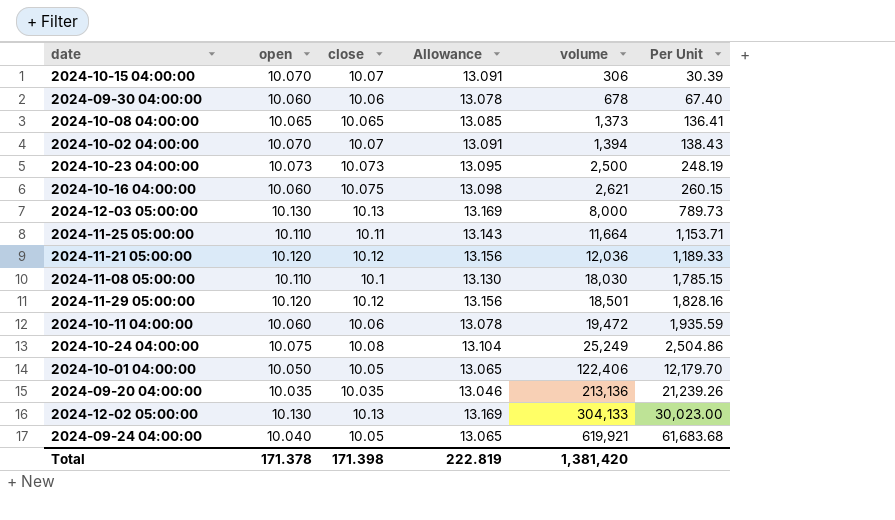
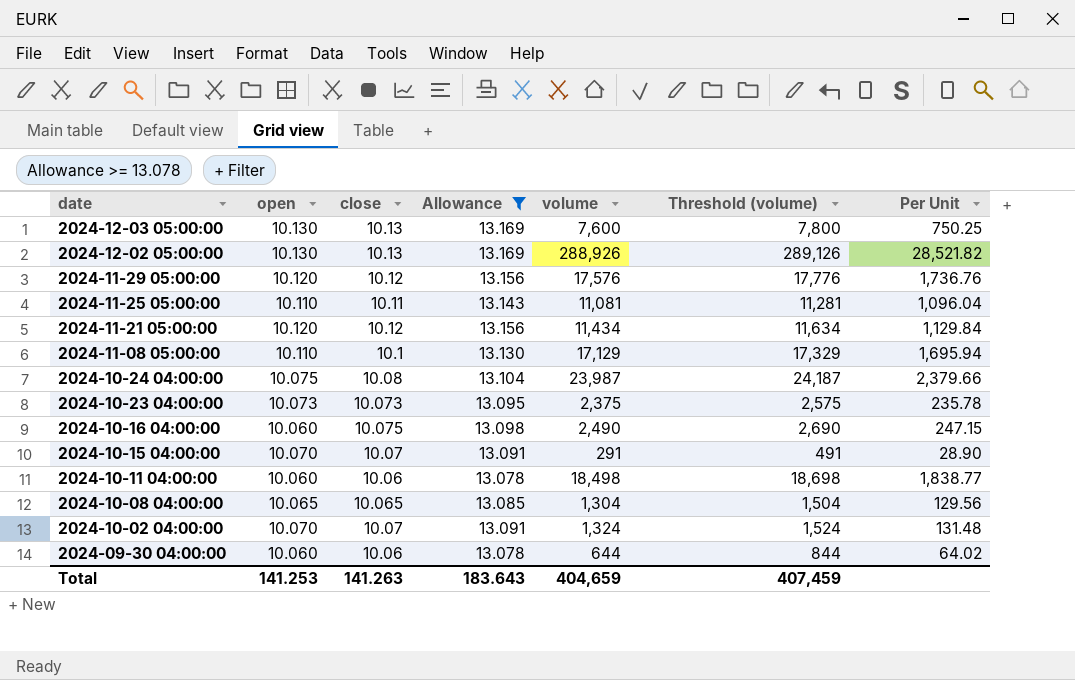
filter: none -> Allowance >= 13.078
row order: volume ascending -> date descending
column Threshold (volume) | formula: none -> [volume] + 200
2024-12-03 05:00:00 | volume: 8,000 -> 7,600
2024-12-03 05:00:00 | Per Unit: 789.73 -> 750.25
2024-12-02 05:00:00 | volume: 304,133 -> 288,926
2024-12-02 05:00:00 | Per Unit: 30,023.00 -> 28,521.82
2024-11-29 05:00:00 | volume: 18,501 -> 17,576
2024-11-29 05:00:00 | Per Unit: 1,828.16 -> 1,736.76
2024-11-25 05:00:00 | volume: 11,664 -> 11,081
2024-11-25 05:00:00 | Per Unit: 1,153.71 -> 1,096.04
2024-11-21 05:00:00 | volume: 12,036 -> 11,434
2024-11-21 05:00:00 | Per Unit: 1,189.33 -> 1,129.84
2024-11-08 05:00:00 | volume: 18,030 -> 17,129
2024-11-08 05:00:00 | Per Unit: 1,785.15 -> 1,695.94
2024-10-24 04:00:00 | volume: 25,249 -> 23,987
2024-10-24 04:00:00 | Per Unit: 2,504.86 -> 2,379.66
2024-10-23 04:00:00 | volume: 2,500 -> 2,375
2024-10-23 04:00:00 | Per Unit: 248.19 -> 235.78
2024-10-16 04:00:00 | volume: 2,621 -> 2,490
2024-10-16 04:00:00 | Per Unit: 260.15 -> 247.15
2024-10-15 04:00:00 | volume: 306 -> 291
2024-10-15 04:00:00 | Per Unit: 30.39 -> 28.90
2024-10-11 04:00:00 | volume: 19,472 -> 18,498
2024-10-11 04:00:00 | Per Unit: 1,935.59 -> 1,838.77
2024-10-08 04:00:00 | volume: 1,373 -> 1,304
2024-10-08 04:00:00 | Per Unit: 136.41 -> 129.56
2024-10-02 04:00:00 | volume: 1,394 -> 1,324
2024-10-02 04:00:00 | Per Unit: 138.43 -> 131.48
2024-09-30 04:00:00 | volume: 678 -> 644
2024-09-30 04:00:00 | Per Unit: 67.40 -> 64.02
Total | open: 171.378 -> 141.253
Total | close: 171.398 -> 141.263
Total | Allowance: 222.819 -> 183.643
Total | volume: 1,381,420 -> 404,659

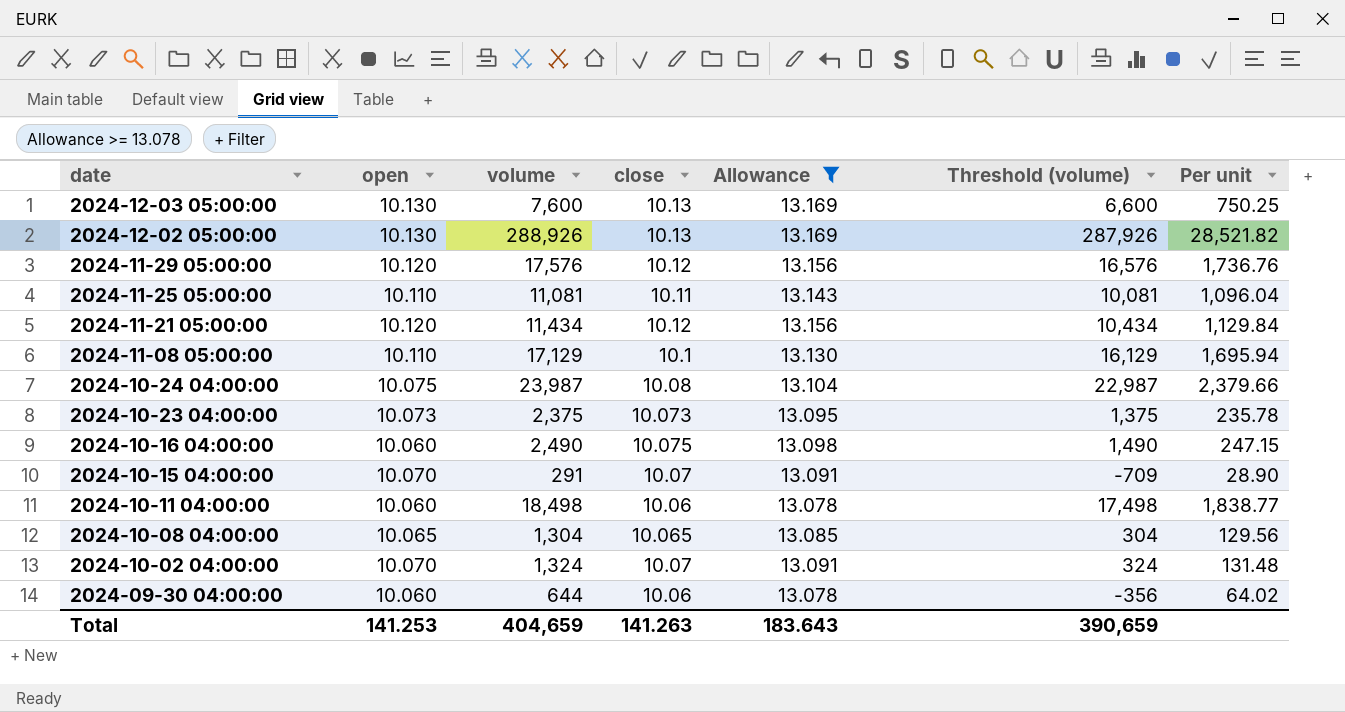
column volume | position: 5 -> 3
column Threshold (volume) | formula: [volume] + 200 -> [volume] - 1000
column name: Per Unit -> Per unit
Total | Threshold (volume): 407,459 -> 390,659

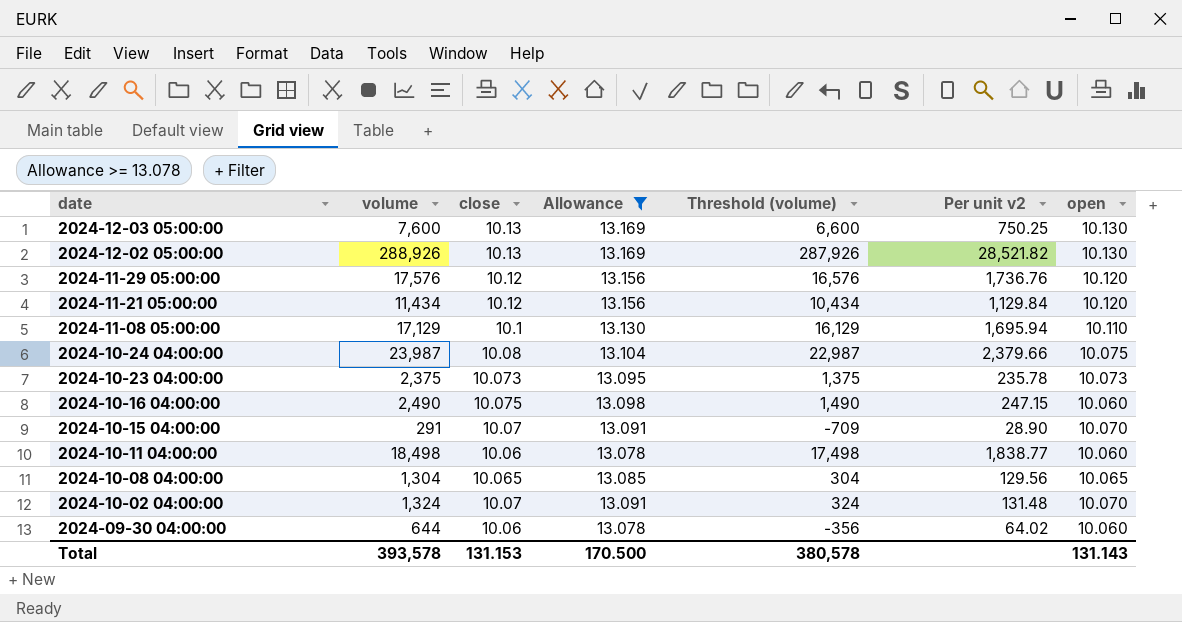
column name: Per unit -> Per unit v2
column open | position: 2 -> 7
row 2024-11-25 05:00:00: 10.110 | 11,081 | 10.11 | 13.143 | 10,081 | 1,096.04 -> none
Total | volume: 404,659 -> 393,578
Total | close: 141.263 -> 131.153
Total | Allowance: 183.643 -> 170.500
Total | Threshold (volume): 390,659 -> 380,578
Total | open: 141.253 -> 131.143

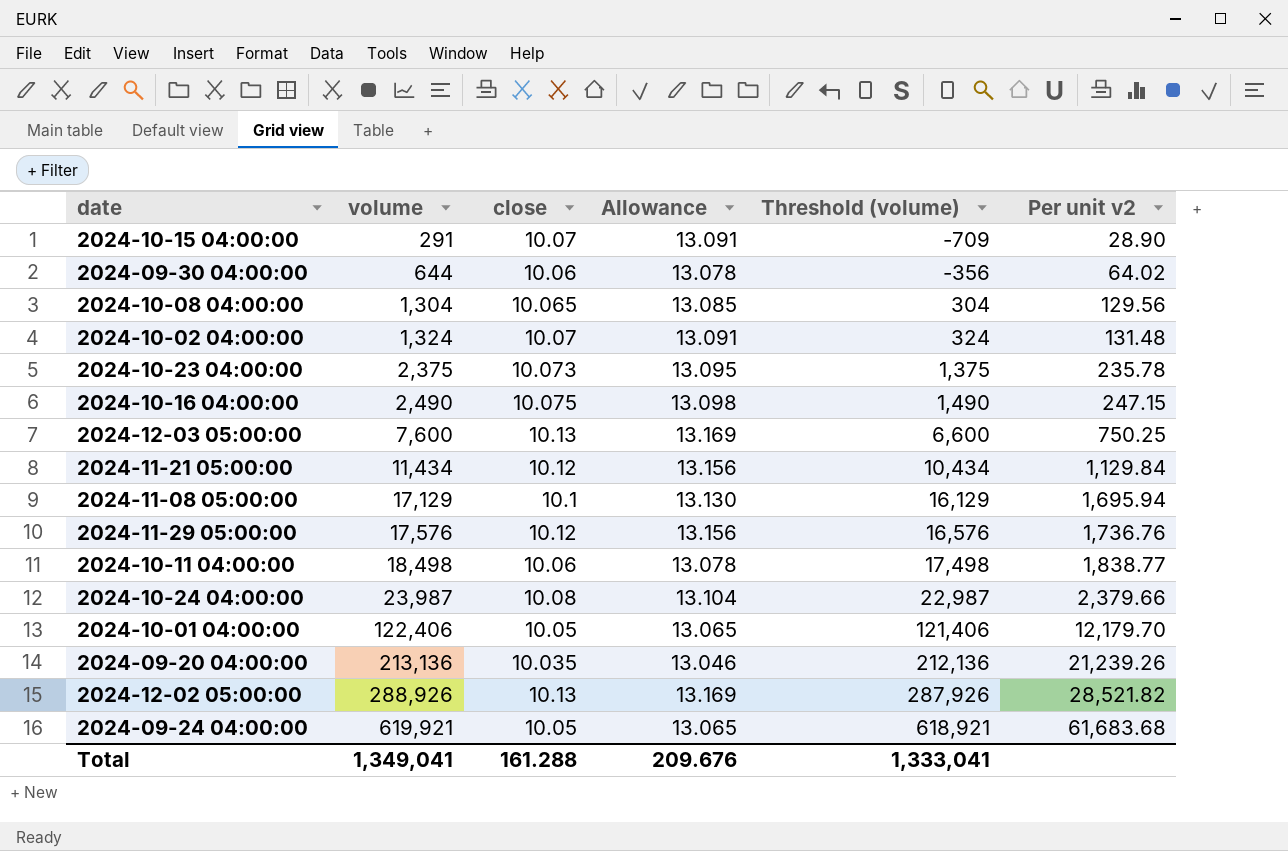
filter: Allowance >= 13.078 -> none
row order: date descending -> volume ascending
column open | position: 7 -> none
Total | volume: 393,578 -> 1,349,041
Total | close: 131.153 -> 161.288
Total | Allowance: 170.500 -> 209.676
Total | Threshold (volume): 380,578 -> 1,333,041

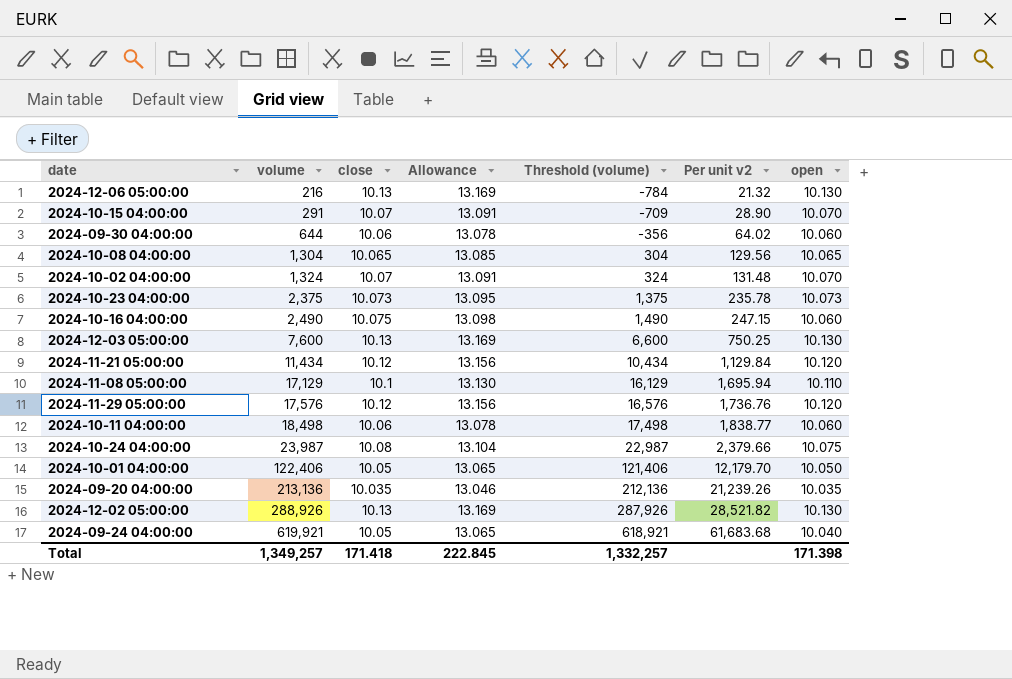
column open | position: none -> 7
row 2024-12-06 05:00:00: none -> 216 | 10.13 | 13.169 | -784 | 21.32 | 10.130
Total | volume: 1,349,041 -> 1,349,257
Total | close: 161.288 -> 171.418
Total | Allowance: 209.676 -> 222.845
Total | Threshold (volume): 1,333,041 -> 1,332,257

